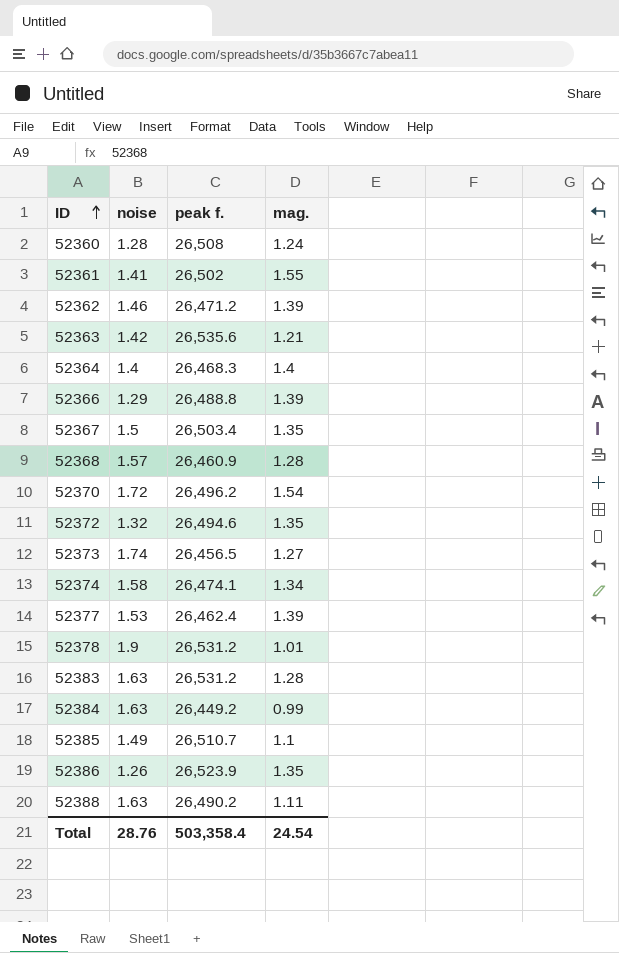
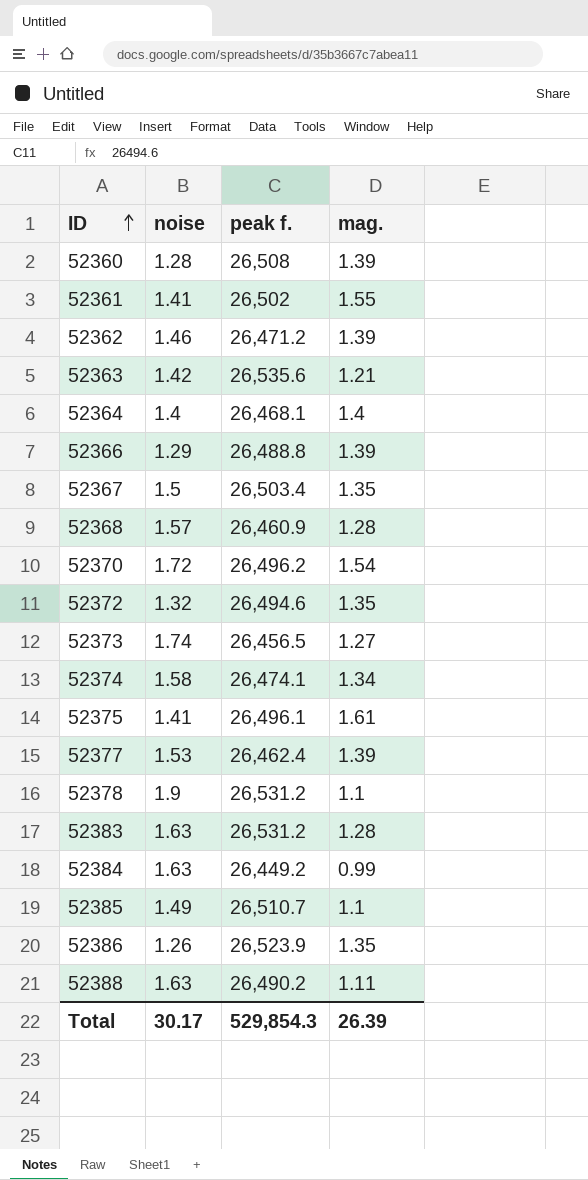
52360 | mag.: 1.24 -> 1.39
52364 | peak f.: 26,468.3 -> 26,468.1
row 52375: none -> 1.41 | 26,496.1 | 1.61
52378 | mag.: 1.01 -> 1.1
Total | noise: 28.76 -> 30.17
Total | peak f.: 503,358.4 -> 529,854.3
Total | mag.: 24.54 -> 26.39

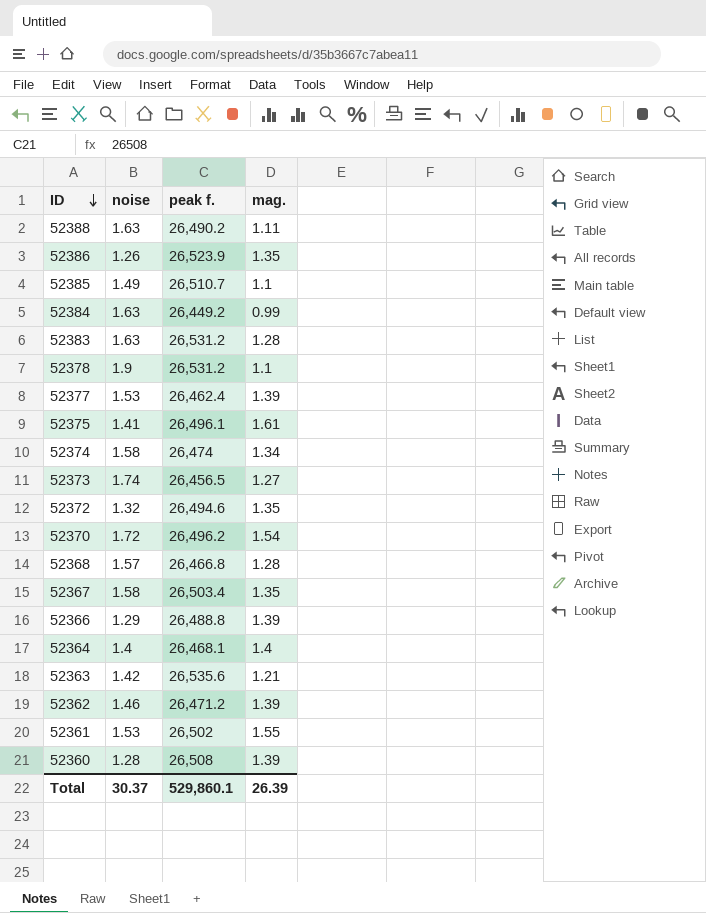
row order: ID ascending -> ID descending
52374 | peak f.: 26,474.1 -> 26,474
52368 | peak f.: 26,460.9 -> 26,466.8
52367 | noise: 1.5 -> 1.58
52361 | noise: 1.41 -> 1.53
Total | noise: 30.17 -> 30.37
Total | peak f.: 529,854.3 -> 529,860.1

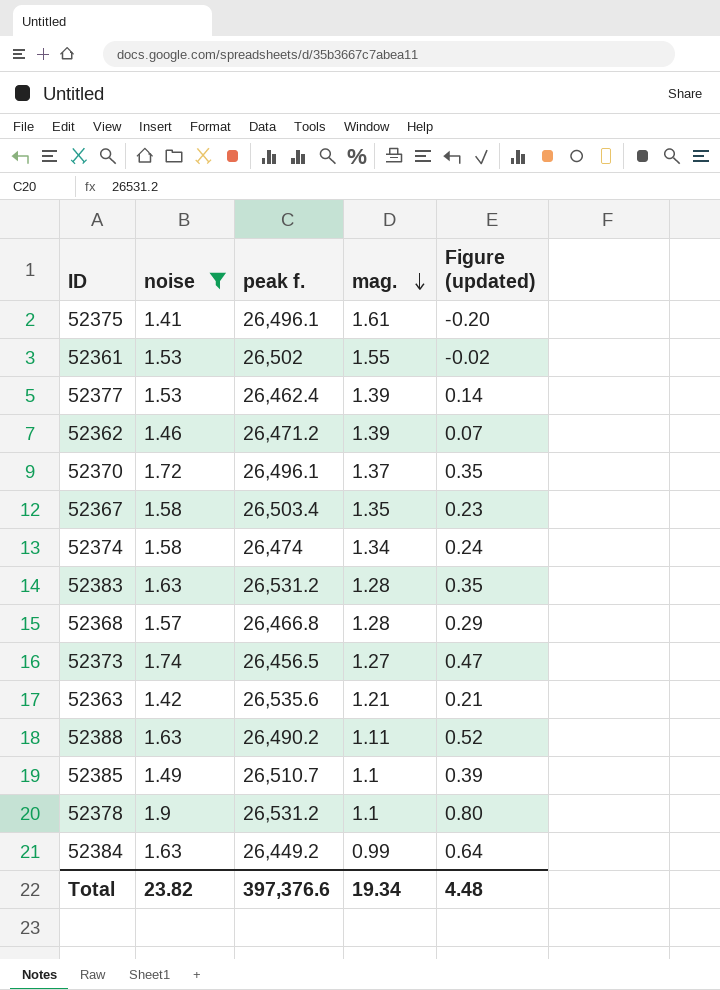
filter: none -> noise >= 1.41
row order: ID descending -> mag. descending
column Figure (updated) | formula: none -> [noise] - [mag.]
52370 | peak f.: 26,496.2 -> 26,496.1
52370 | mag.: 1.54 -> 1.37
Total | noise: 30.37 -> 23.82
Total | peak f.: 529,860.1 -> 397,376.6
Total | mag.: 26.39 -> 19.34

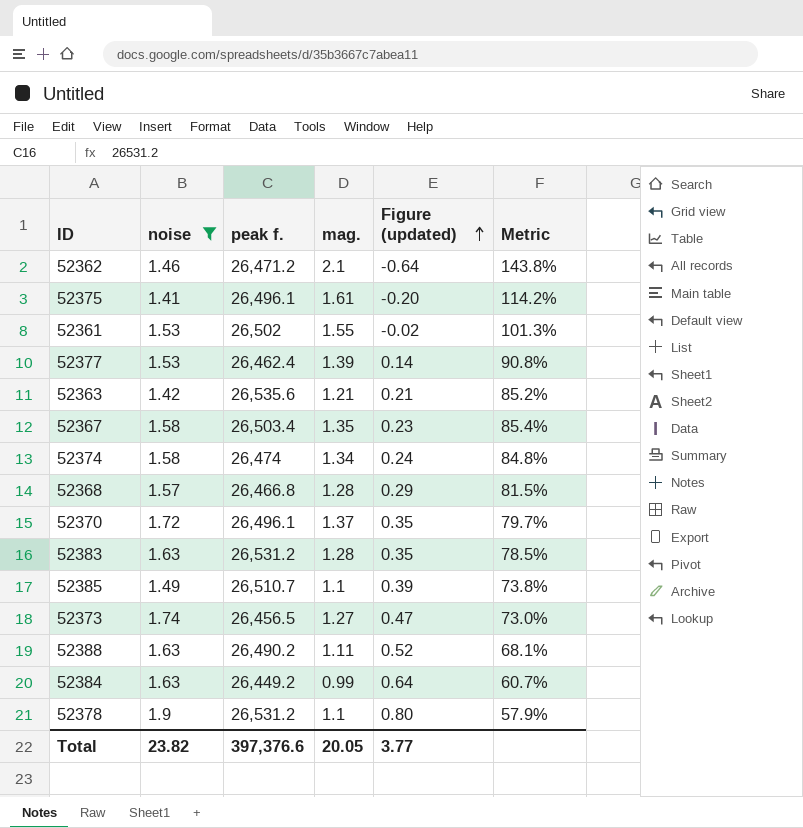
row order: mag. descending -> Figure (updated) ascending
column Metric | formula: none -> [mag.] / [noise]
52362 | mag.: 1.39 -> 2.1
52362 | Figure (updated): 0.07 -> -0.64
Total | mag.: 19.34 -> 20.05
Total | Figure (updated): 4.48 -> 3.77

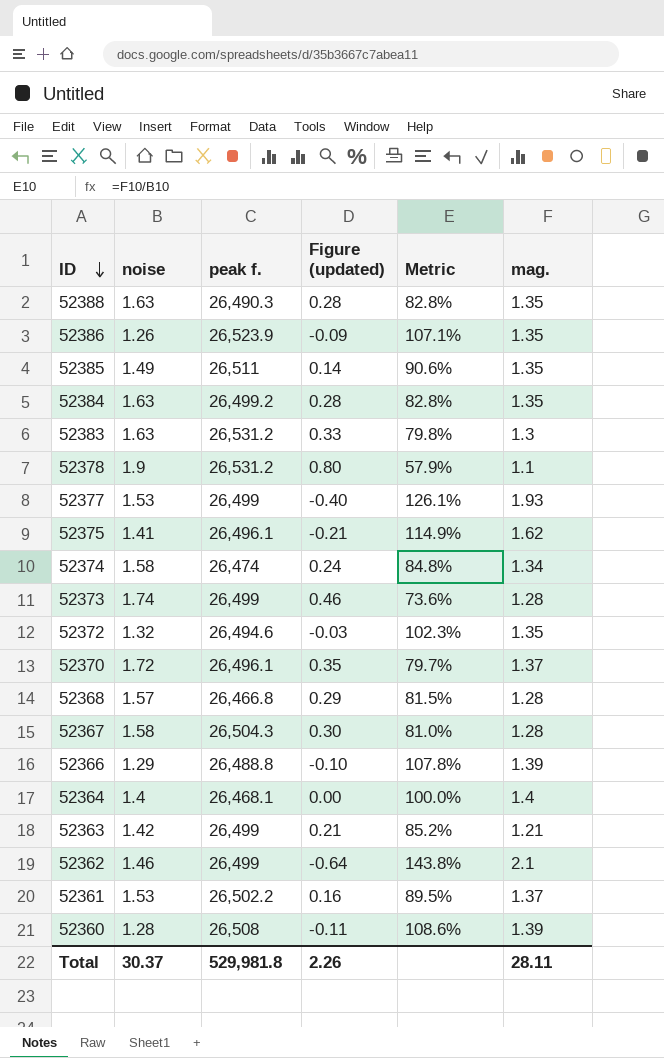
filter: noise >= 1.41 -> none
row order: Figure (updated) ascending -> ID descending
column mag. | position: 4 -> 6
52388 | peak f.: 26,490.2 -> 26,490.3
52388 | Figure (updated): 0.52 -> 0.28
52388 | Metric: 68.1% -> 82.8%
52388 | mag.: 1.11 -> 1.35
52385 | peak f.: 26,510.7 -> 26,511
52385 | Figure (updated): 0.39 -> 0.14
52385 | Metric: 73.8% -> 90.6%
52385 | mag.: 1.1 -> 1.35
52384 | peak f.: 26,449.2 -> 26,499.2
52384 | Figure (updated): 0.64 -> 0.28
52384 | Metric: 60.7% -> 82.8%
52384 | mag.: 0.99 -> 1.35
52383 | Figure (updated): 0.35 -> 0.33
52383 | Metric: 78.5% -> 79.8%
52383 | mag.: 1.28 -> 1.3
52377 | peak f.: 26,462.4 -> 26,499
52377 | Figure (updated): 0.14 -> -0.40
52377 | Metric: 90.8% -> 126.1%
52377 | mag.: 1.39 -> 1.93
52375 | Figure (updated): -0.20 -> -0.21
52375 | Metric: 114.2% -> 114.9%
52375 | mag.: 1.61 -> 1.62
52373 | peak f.: 26,456.5 -> 26,499
52373 | Figure (updated): 0.47 -> 0.46
52373 | Metric: 73.0% -> 73.6%
52373 | mag.: 1.27 -> 1.28
52367 | peak f.: 26,503.4 -> 26,504.3
52367 | Figure (updated): 0.23 -> 0.30
52367 | Metric: 85.4% -> 81.0%
52367 | mag.: 1.35 -> 1.28
52363 | peak f.: 26,535.6 -> 26,499
52362 | peak f.: 26,471.2 -> 26,499
52361 | peak f.: 26,502 -> 26,502.2
52361 | Figure (updated): -0.02 -> 0.16
52361 | Metric: 101.3% -> 89.5%
52361 | mag.: 1.55 -> 1.37
Total | noise: 23.82 -> 30.37
Total | peak f.: 397,376.6 -> 529,981.8
Total | Figure (updated): 3.77 -> 2.26
Total | mag.: 20.05 -> 28.11

